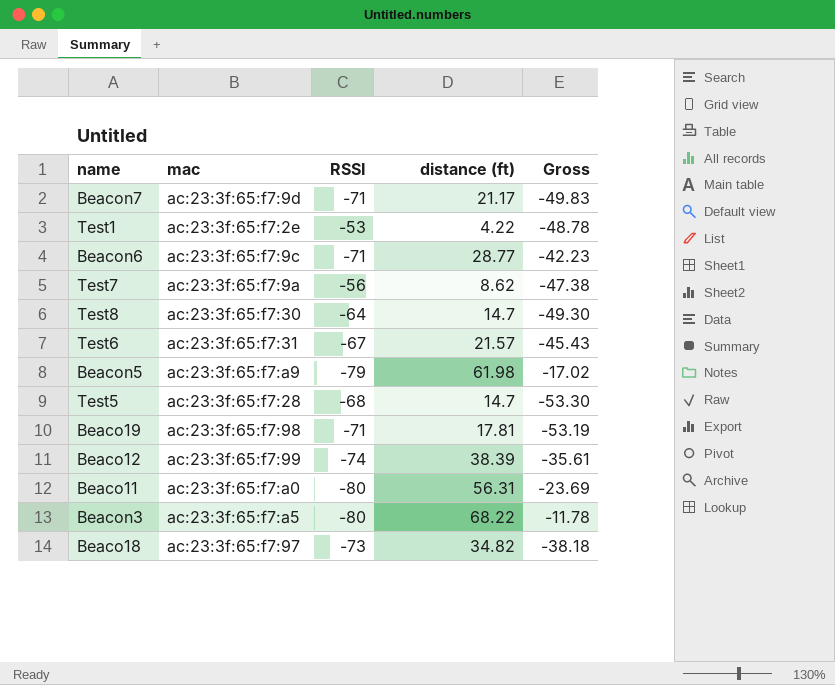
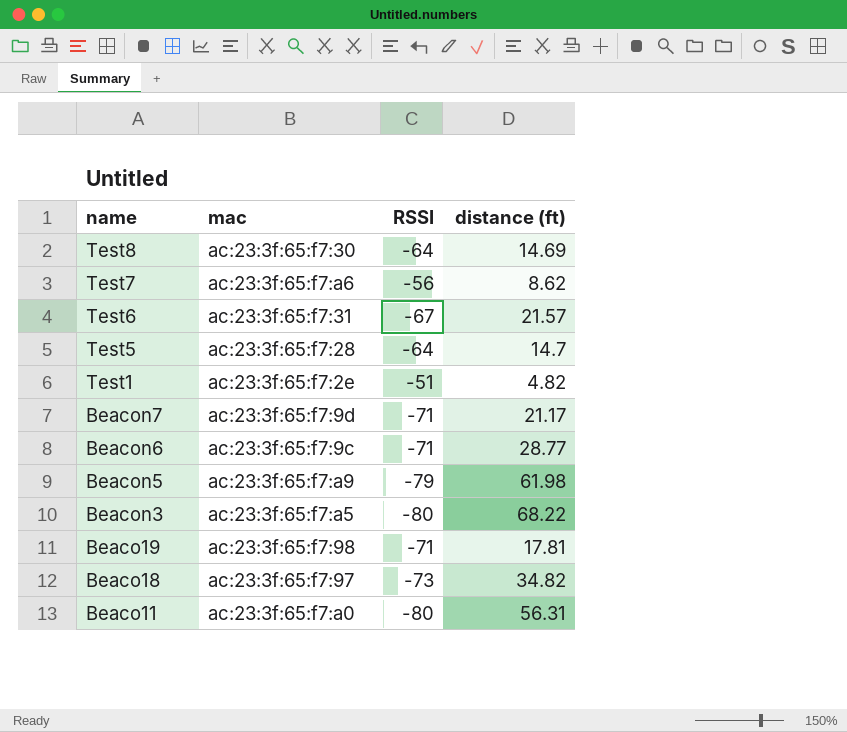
row order: none -> name descending
column Gross | formula: [RSSI] + [distance (ft)] -> none
row Beaco12: ac:23:3f:65:f7:99 | -74 | 38.39 | -35.61 -> none
Test8 | distance (ft): 14.7 -> 14.69
Test7 | mac: ac:23:3f:65:f7:9a -> ac:23:3f:65:f7:a6
Test5 | RSSI: -68 -> -64
Test1 | RSSI: -53 -> -51
Test1 | distance (ft): 4.22 -> 4.82

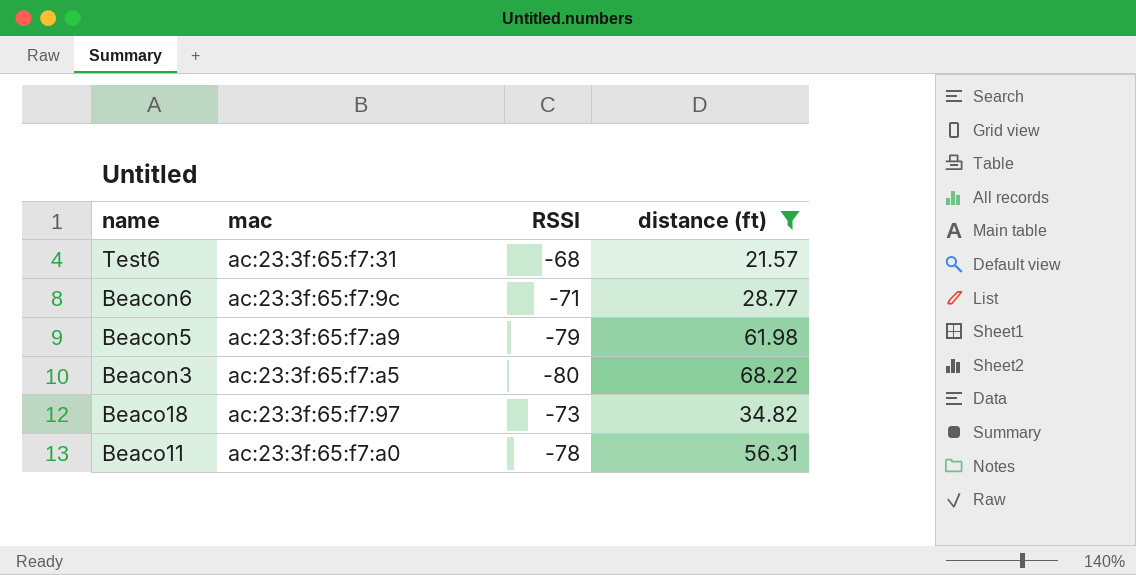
filter: none -> distance (ft) >= 21.57
Test6 | RSSI: -67 -> -68
Beaco11 | RSSI: -80 -> -78

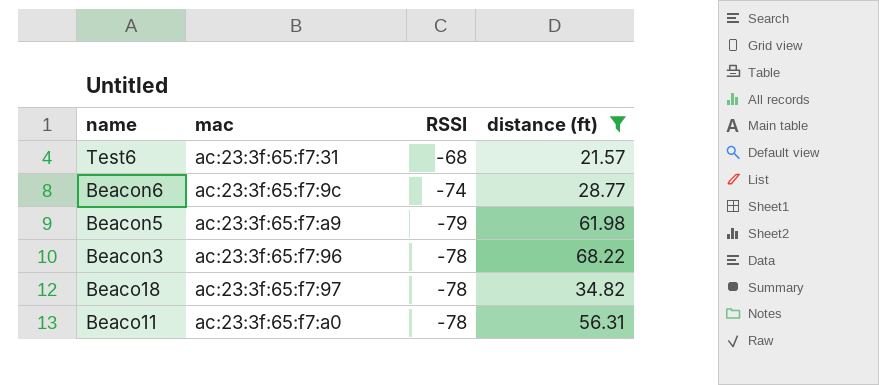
Beacon6 | RSSI: -71 -> -74
Beacon3 | mac: ac:23:3f:65:f7:a5 -> ac:23:3f:65:f7:96
Beacon3 | RSSI: -80 -> -78
Beaco18 | RSSI: -73 -> -78

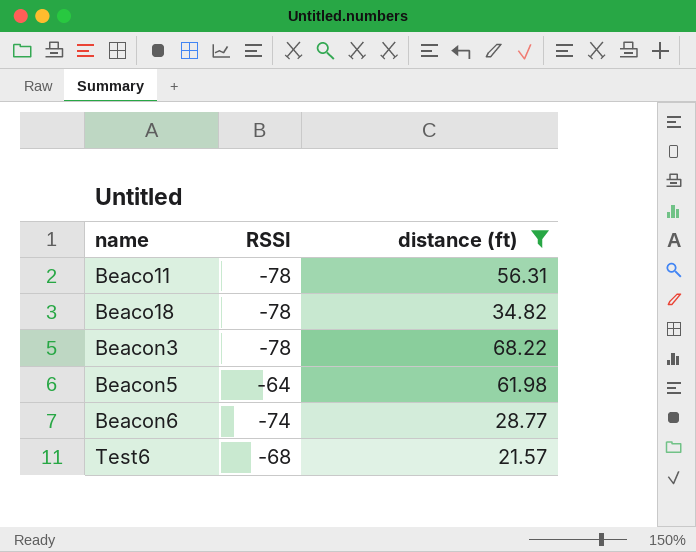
row order: name descending -> name ascending
column mac | position: 2 -> none
Beacon5 | RSSI: -79 -> -64

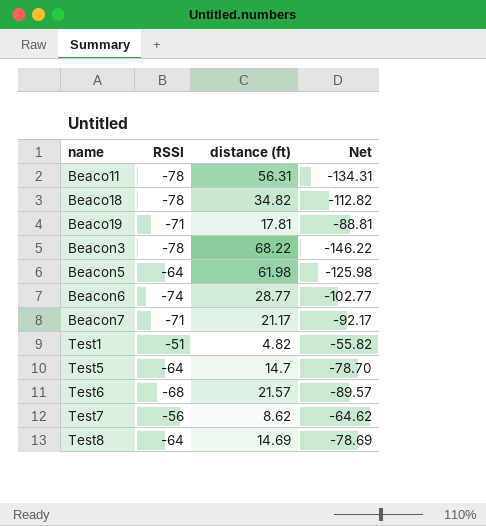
filter: distance (ft) >= 21.57 -> none
column Net | formula: none -> [RSSI] - [distance (ft)]

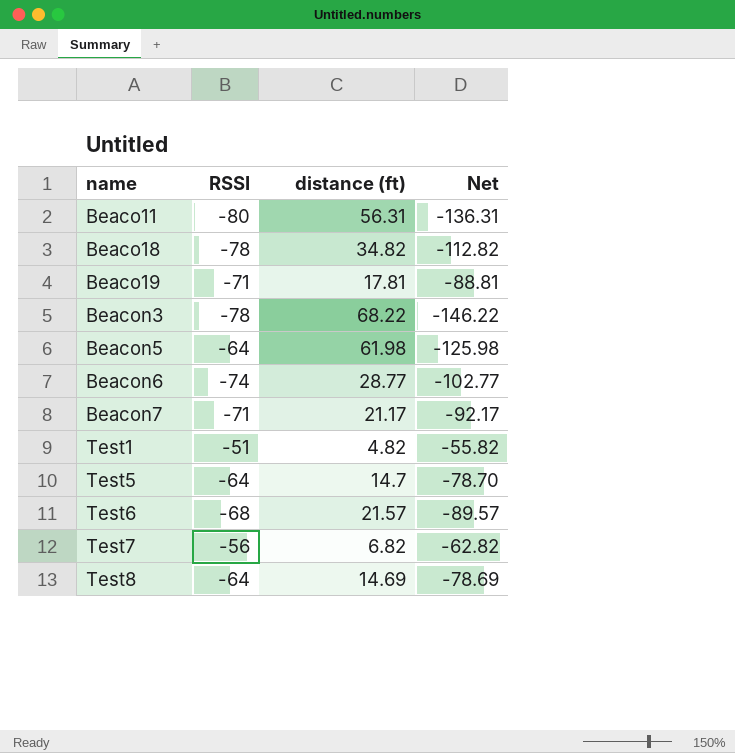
Beaco11 | RSSI: -78 -> -80
Beaco11 | Net: -134.31 -> -136.31
Test7 | distance (ft): 8.62 -> 6.82
Test7 | Net: -64.62 -> -62.82

